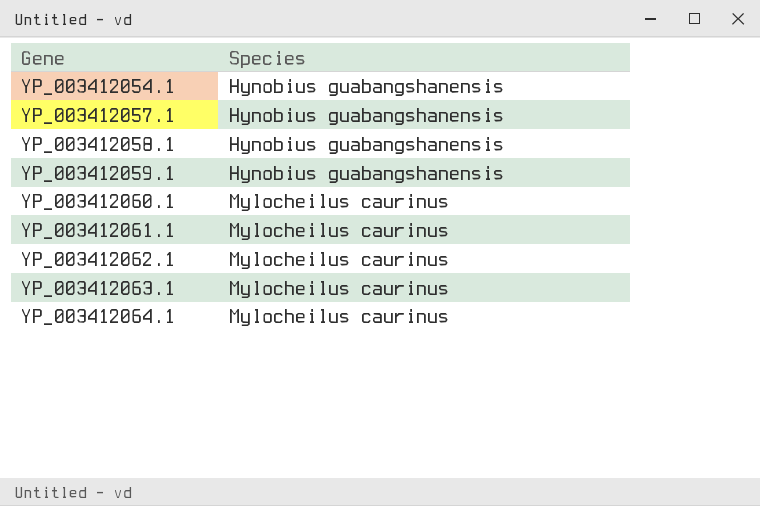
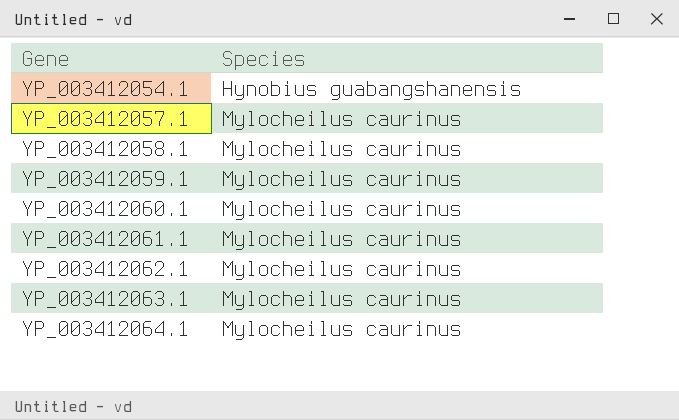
YP_003412057.1 | Species: Hynobius guabangshanensis -> Mylocheilus caurinus
YP_003412058.1 | Species: Hynobius guabangshanensis -> Mylocheilus caurinus
YP_003412059.1 | Species: Hynobius guabangshanensis -> Mylocheilus caurinus

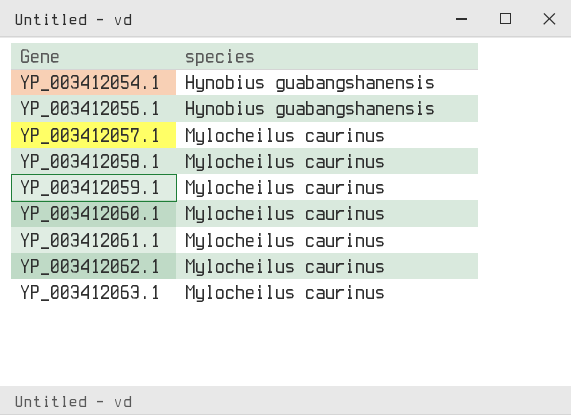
column name: Species -> species
row YP_003412064.1: Mylocheilus caurinus -> none
row YP_003412056.1: none -> Hynobius guabangshanensis

